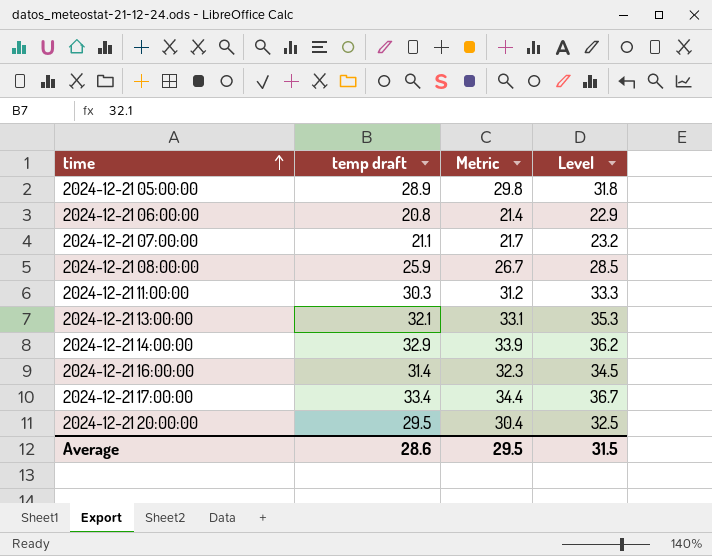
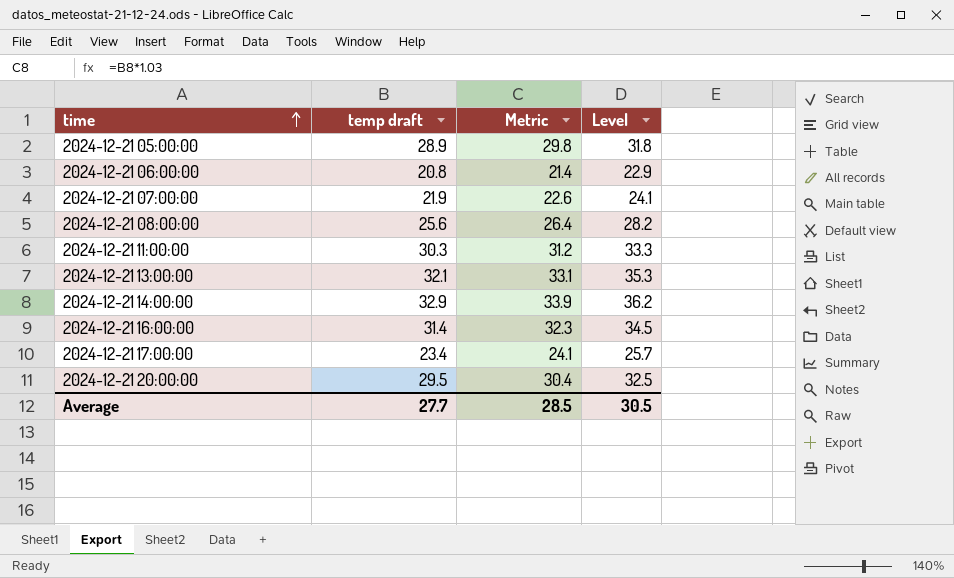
2024-12-21 07:00:00 | temp draft: 21.1 -> 21.9
2024-12-21 07:00:00 | Metric: 21.7 -> 22.6
2024-12-21 07:00:00 | Level: 23.2 -> 24.1
2024-12-21 08:00:00 | temp draft: 25.9 -> 25.6
2024-12-21 08:00:00 | Metric: 26.7 -> 26.4
2024-12-21 08:00:00 | Level: 28.5 -> 28.2
2024-12-21 17:00:00 | temp draft: 33.4 -> 23.4
2024-12-21 17:00:00 | Metric: 34.4 -> 24.1
2024-12-21 17:00:00 | Level: 36.7 -> 25.7
Average | temp draft: 28.6 -> 27.7
Average | Metric: 29.5 -> 28.5
Average | Level: 31.5 -> 30.5

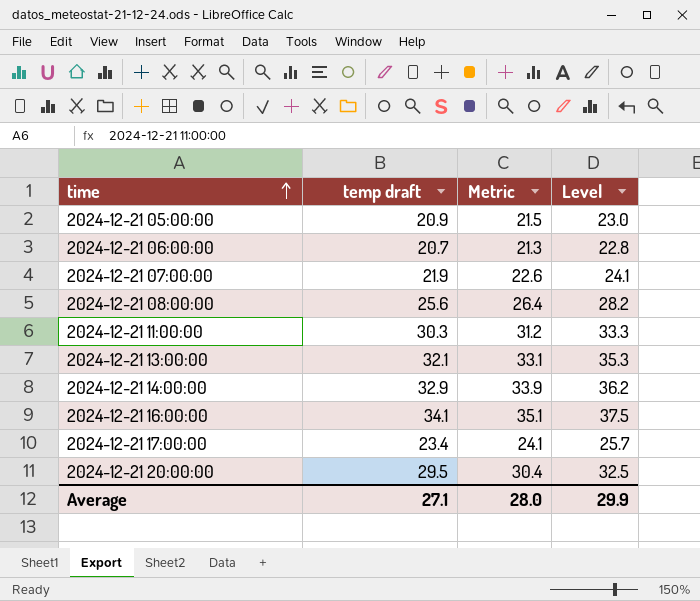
2024-12-21 05:00:00 | temp draft: 28.9 -> 20.9
2024-12-21 05:00:00 | Metric: 29.8 -> 21.5
2024-12-21 05:00:00 | Level: 31.8 -> 23.0
2024-12-21 06:00:00 | temp draft: 20.8 -> 20.7
2024-12-21 06:00:00 | Metric: 21.4 -> 21.3
2024-12-21 06:00:00 | Level: 22.9 -> 22.8
2024-12-21 16:00:00 | temp draft: 31.4 -> 34.1
2024-12-21 16:00:00 | Metric: 32.3 -> 35.1
2024-12-21 16:00:00 | Level: 34.5 -> 37.5
Average | temp draft: 27.7 -> 27.1
Average | Metric: 28.5 -> 28.0
Average | Level: 30.5 -> 29.9

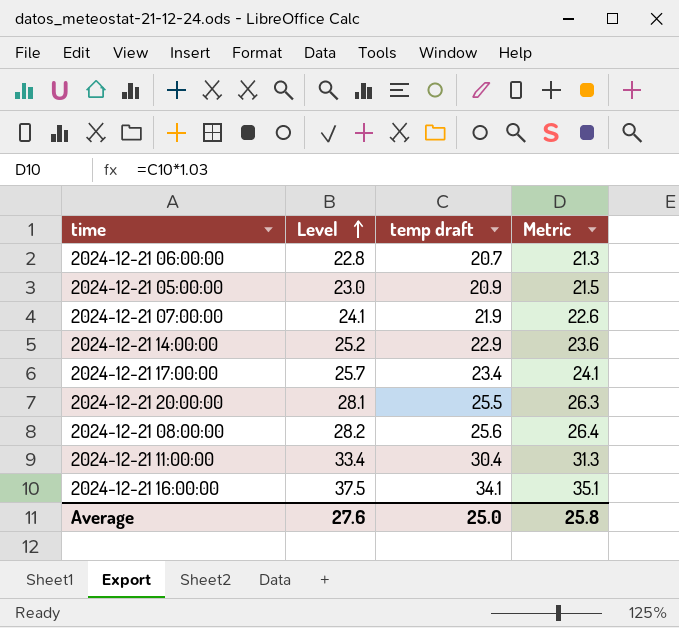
row order: time ascending -> Level ascending
column Level | position: 4 -> 2
row 2024-12-21 13:00:00: 32.1 | 33.1 | 35.3 -> none
2024-12-21 14:00:00 | Level: 36.2 -> 25.2
2024-12-21 14:00:00 | temp draft: 32.9 -> 22.9
2024-12-21 14:00:00 | Metric: 33.9 -> 23.6
2024-12-21 20:00:00 | Level: 32.5 -> 28.1
2024-12-21 20:00:00 | temp draft: 29.5 -> 25.5
2024-12-21 20:00:00 | Metric: 30.4 -> 26.3
2024-12-21 11:00:00 | Level: 33.3 -> 33.4
2024-12-21 11:00:00 | temp draft: 30.3 -> 30.4
2024-12-21 11:00:00 | Metric: 31.2 -> 31.3
Average | Level: 29.9 -> 27.6
Average | temp draft: 27.1 -> 25.0
Average | Metric: 28.0 -> 25.8

